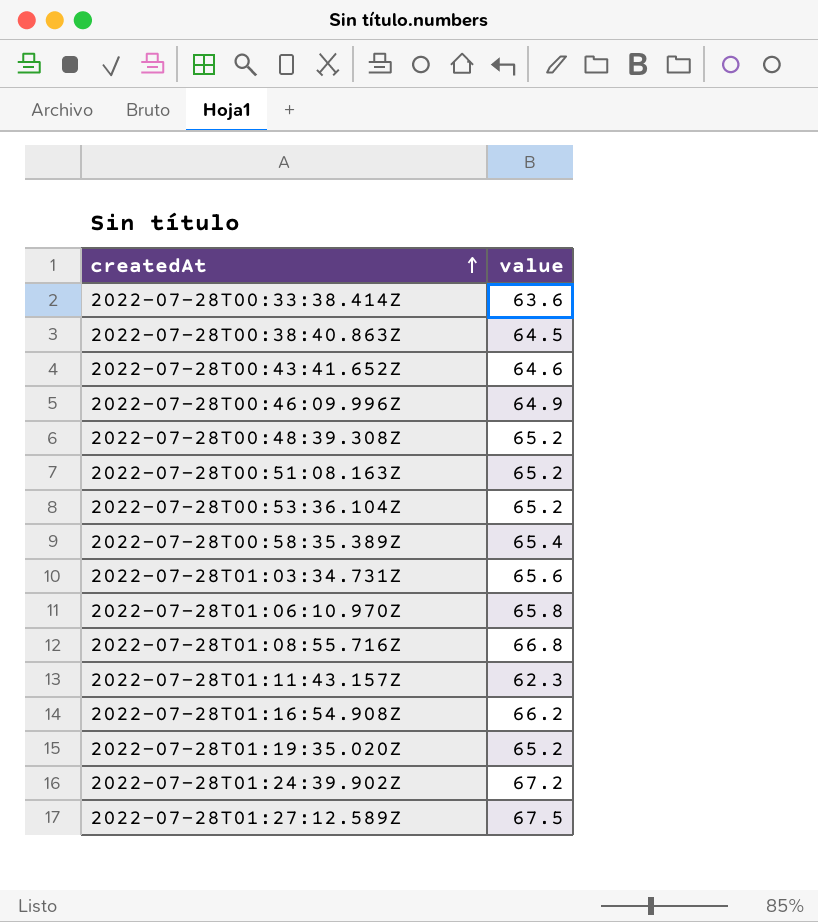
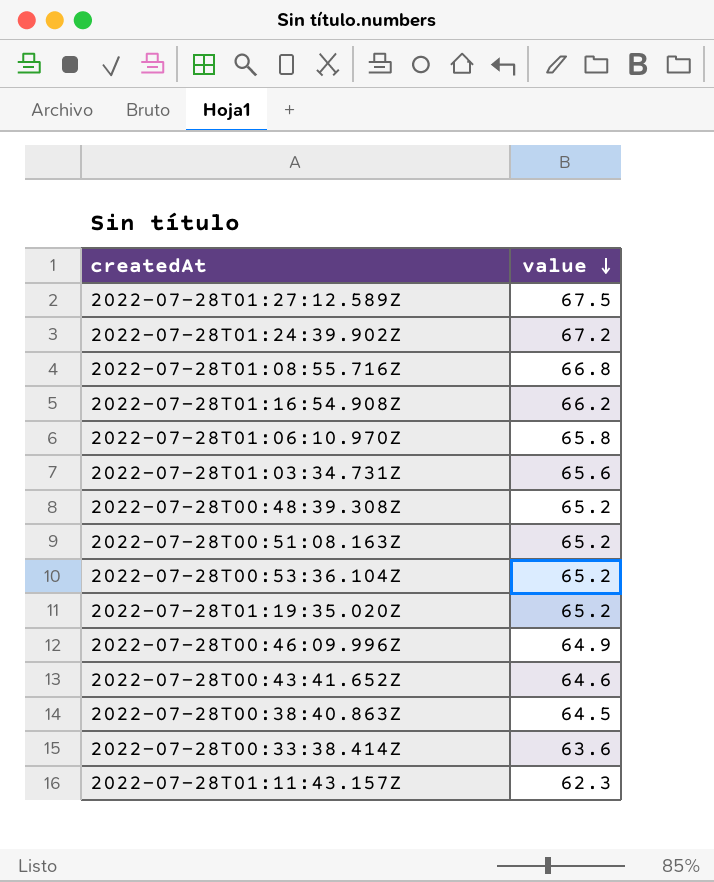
row order: createdAt ascending -> value descending
row 2022-07-28T00:58:35.389Z: 65.4 -> none

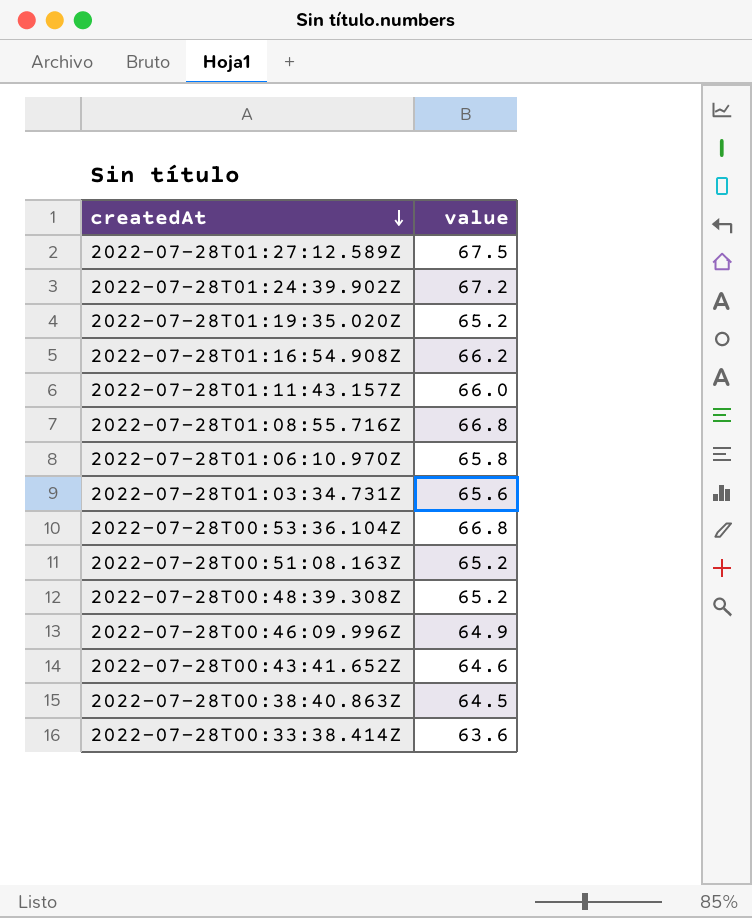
row order: value descending -> createdAt descending
2022-07-28T01:11:43.157Z | value: 62.3 -> 66.0
2022-07-28T00:53:36.104Z | value: 65.2 -> 66.8

